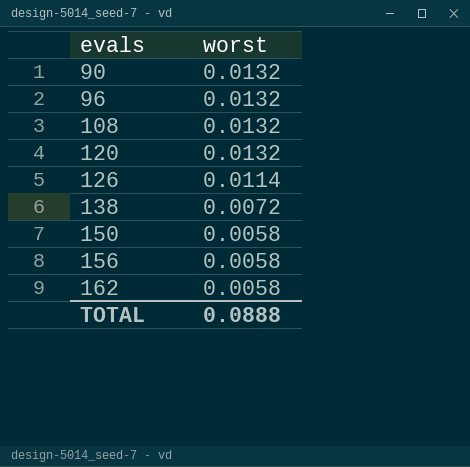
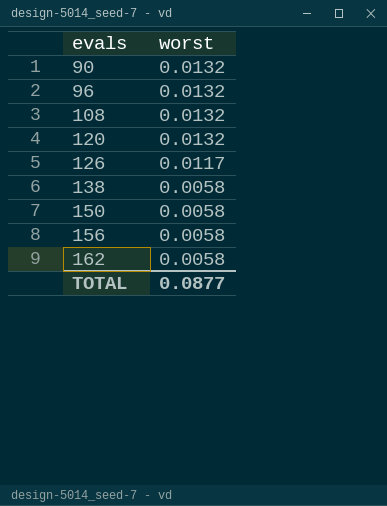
126 | worst: 0.0114 -> 0.0117
138 | worst: 0.0072 -> 0.0058
TOTAL | worst: 0.0888 -> 0.0877

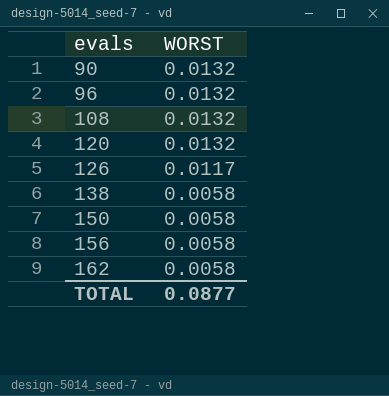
column name: worst -> WORST

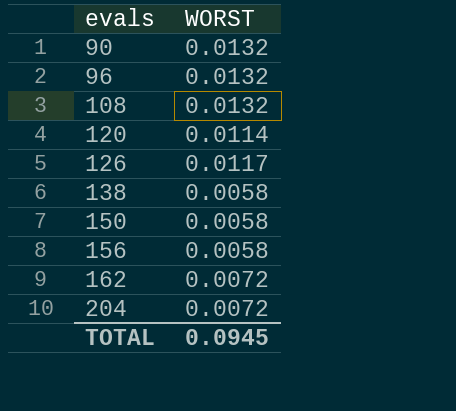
120 | WORST: 0.0132 -> 0.0114
162 | WORST: 0.0058 -> 0.0072
row 204: none -> 0.0072
TOTAL | WORST: 0.0877 -> 0.0945

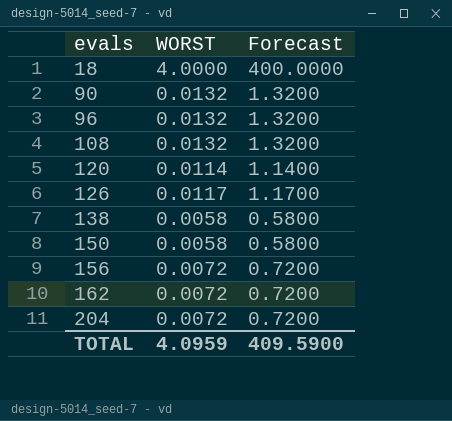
column Forecast | formula: none -> [WORST] * 100
row 18: none -> 4.0000 | 400.0000
156 | WORST: 0.0058 -> 0.0072
TOTAL | WORST: 0.0945 -> 4.0959

